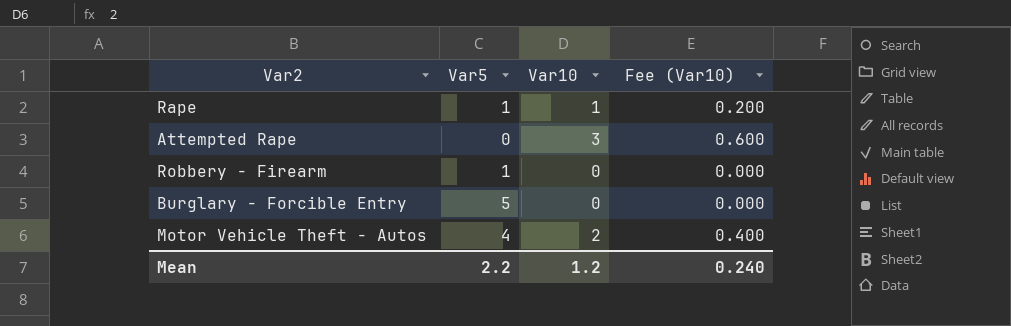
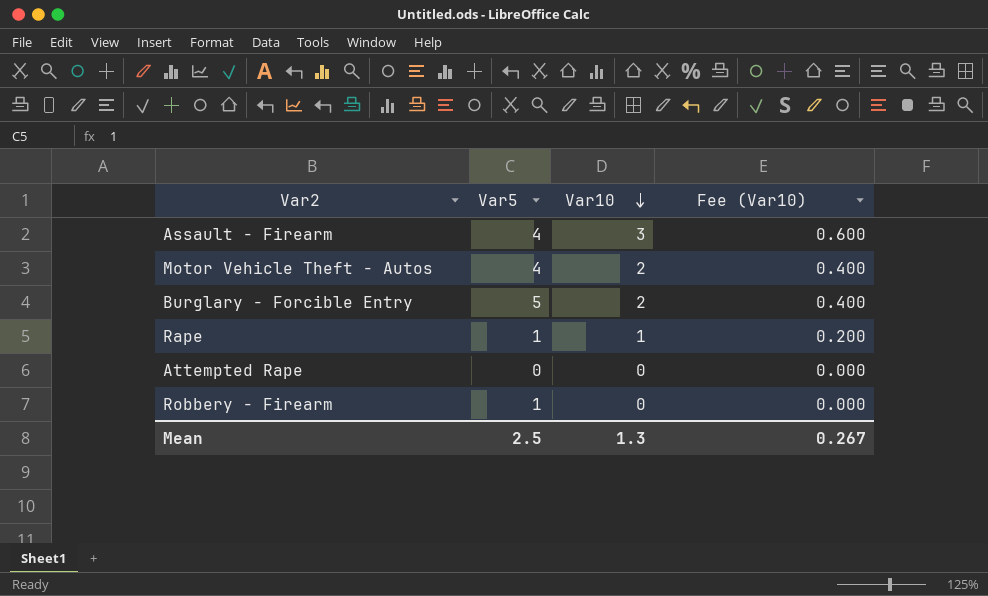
row order: none -> Var10 descending
row Assault - Firearm: none -> 4 | 3 | 0.600
Burglary - Forcible Entry | Var10: 0 -> 2
Burglary - Forcible Entry | Fee (Var10): 0.000 -> 0.400
Attempted Rape | Var10: 3 -> 0
Attempted Rape | Fee (Var10): 0.600 -> 0.000
Mean | Var5: 2.2 -> 2.5
Mean | Var10: 1.2 -> 1.3
Mean | Fee (Var10): 0.240 -> 0.267

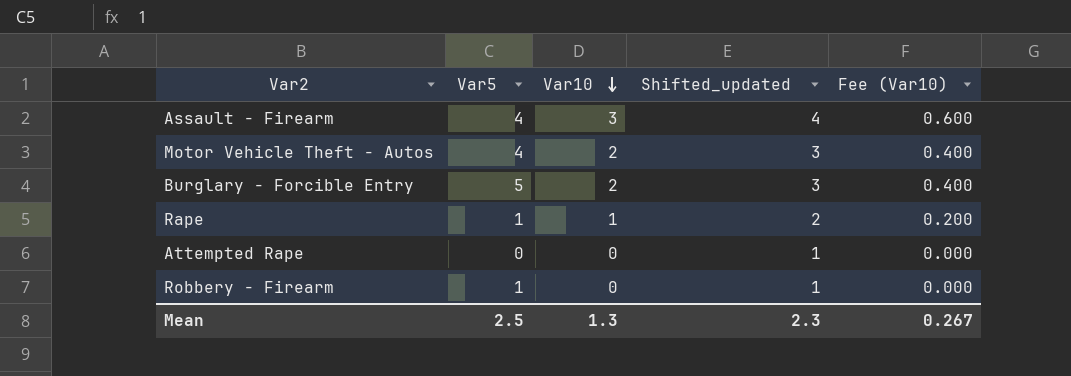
column Shifted_updated | formula: none -> [Var10] + 1

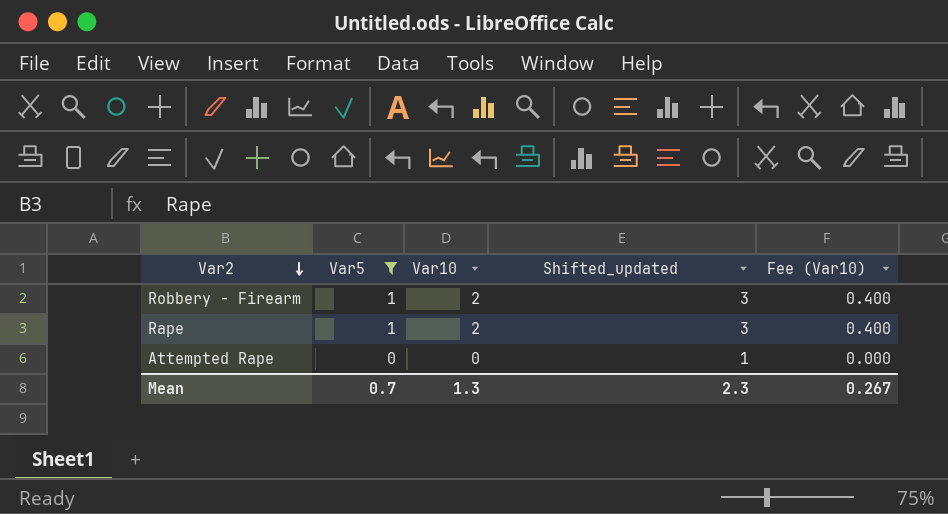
filter: none -> Var5 <= 1
row order: Var10 descending -> Var2 descending
Robbery - Firearm | Var10: 0 -> 2
Robbery - Firearm | Shifted_updated: 1 -> 3
Robbery - Firearm | Fee (Var10): 0.000 -> 0.400
Rape | Var10: 1 -> 2
Rape | Shifted_updated: 2 -> 3
Rape | Fee (Var10): 0.200 -> 0.400
Mean | Var5: 2.5 -> 0.7

